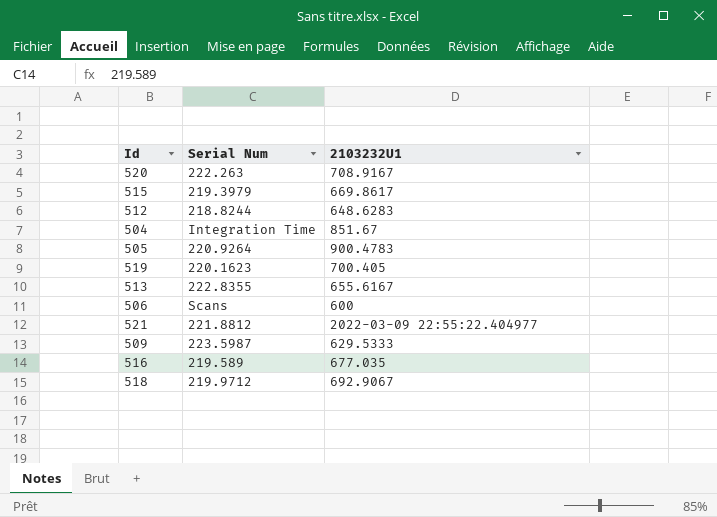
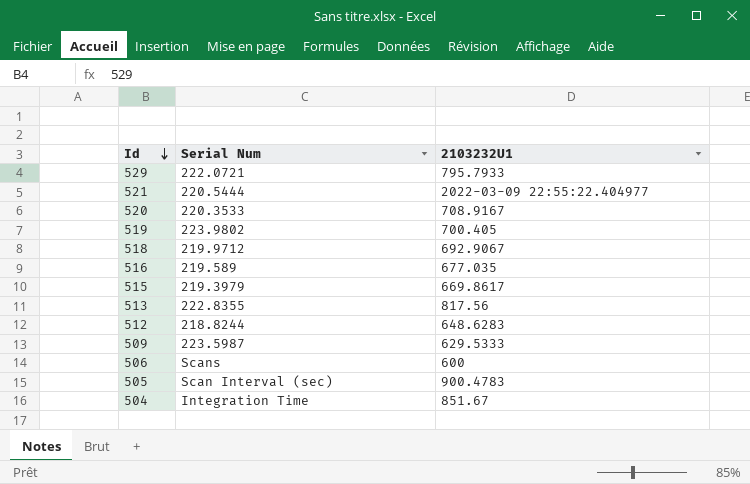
row order: none -> Id descending
row 529: none -> 222.0721 | 795.7933
521 | Serial Num: 221.8812 -> 220.5444
520 | Serial Num: 222.263 -> 220.3533
519 | Serial Num: 220.1623 -> 223.9802
513 | 2103232U1: 655.6167 -> 817.56
505 | Serial Num: 220.9264 -> Scan Interval (sec)

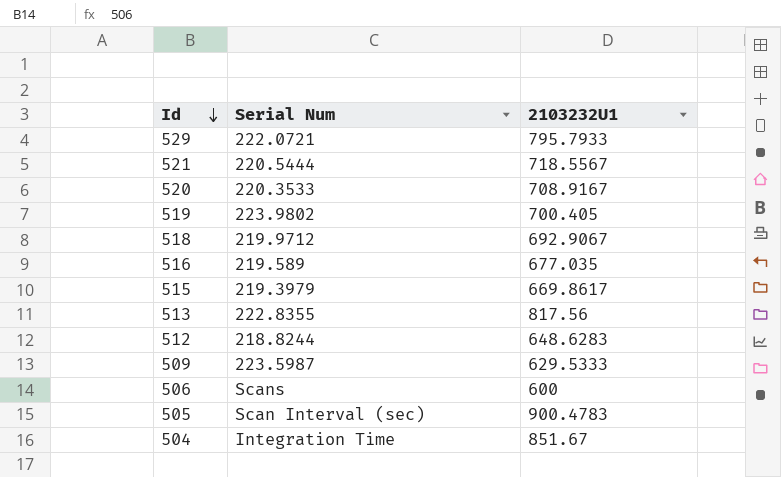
521 | 2103232U1: 2022-03-09 22:55:22.404977 -> 718.5567

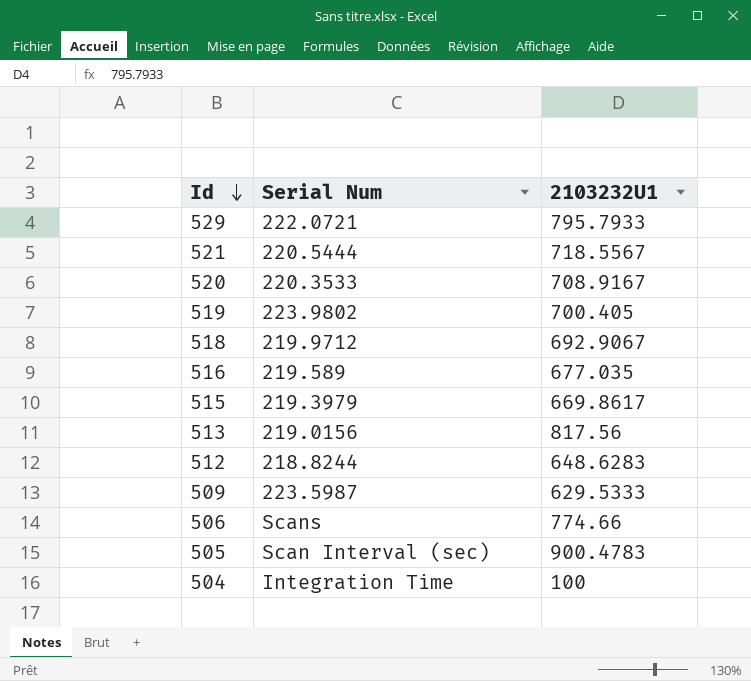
513 | Serial Num: 222.8355 -> 219.0156
506 | 2103232U1: 600 -> 774.66
504 | 2103232U1: 851.67 -> 100

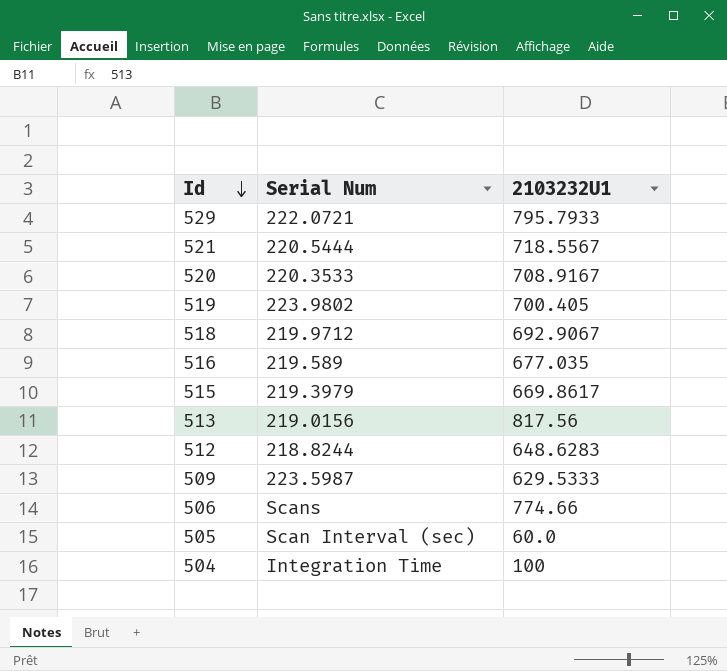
505 | 2103232U1: 900.4783 -> 60.0

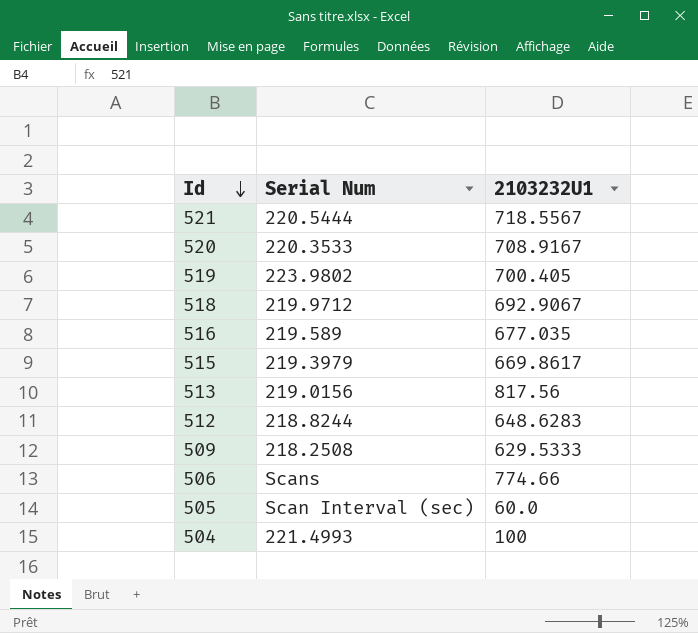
row 529: 222.0721 | 795.7933 -> none
509 | Serial Num: 223.5987 -> 218.2508
504 | Serial Num: Integration Time -> 221.4993

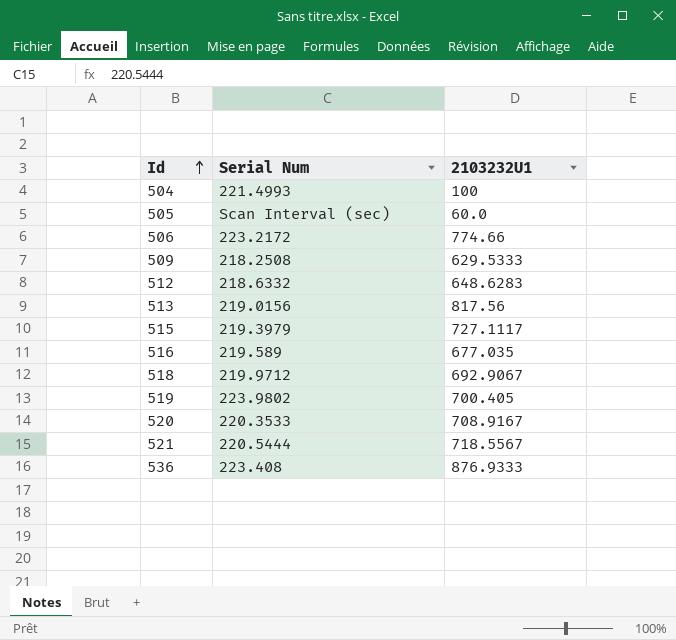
row order: Id descending -> Id ascending
506 | Serial Num: Scans -> 223.2172
512 | Serial Num: 218.8244 -> 218.6332
515 | 2103232U1: 669.8617 -> 727.1117
row 536: none -> 223.408 | 876.9333

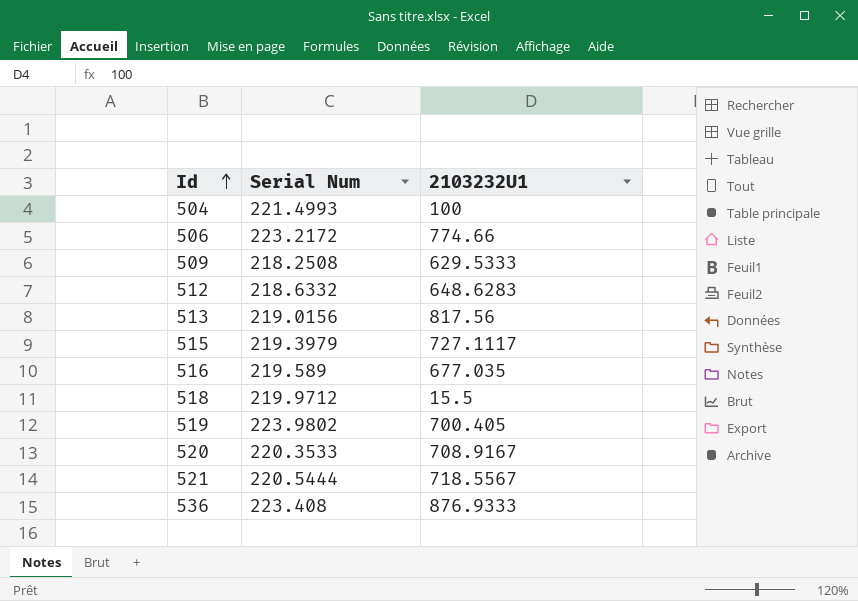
row 505: Scan Interval (sec) | 60.0 -> none
518 | 2103232U1: 692.9067 -> 15.5

